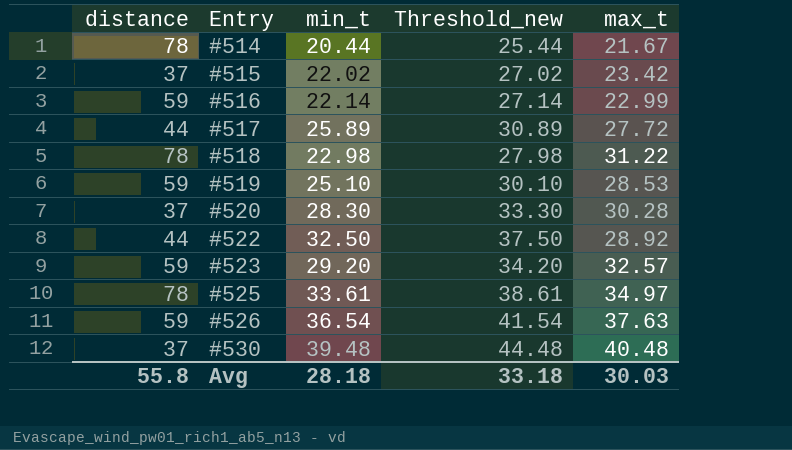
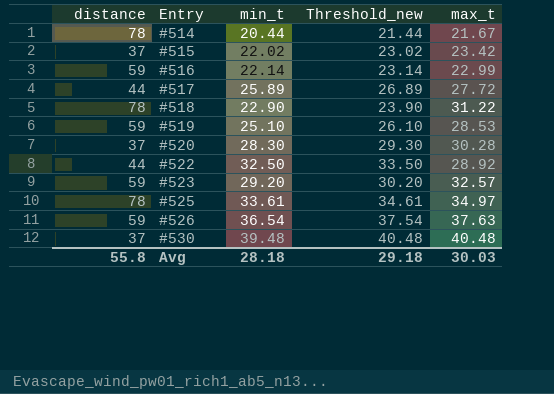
column Threshold_new | formula: [min_t] + 5 -> [min_t] + 1
#518 | min_t: 22.98 -> 22.90
Avg | Threshold_new: 33.18 -> 29.18

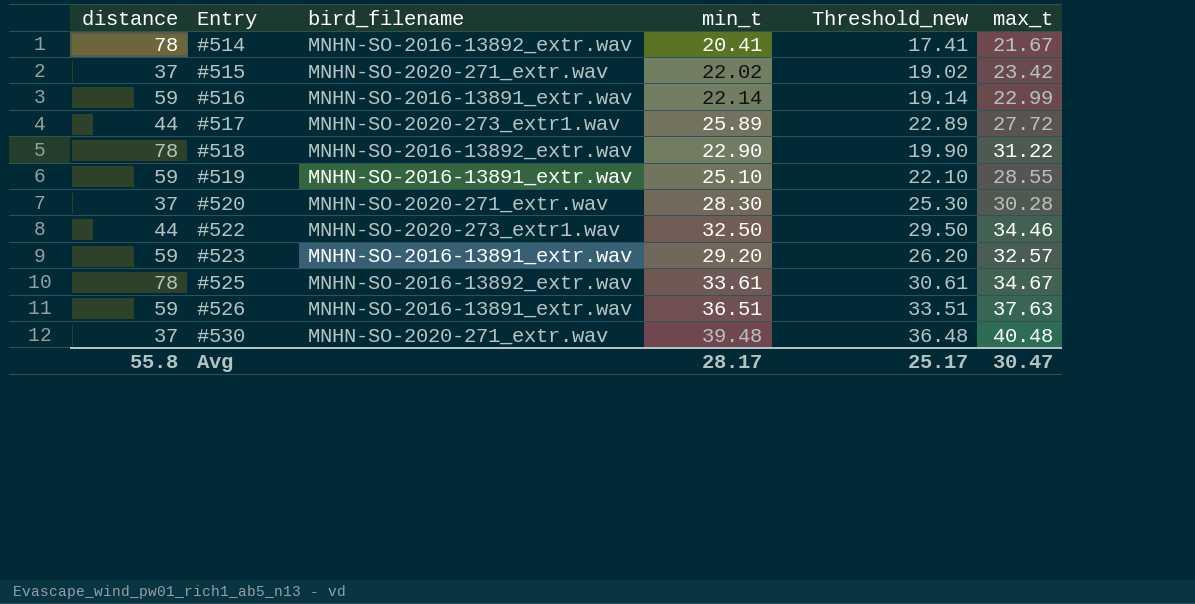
column bird_filename | position: none -> 3
column Threshold_new | formula: [min_t] + 1 -> [min_t] - 3
#514 | min_t: 20.44 -> 20.41
#519 | max_t: 28.53 -> 28.55
#522 | max_t: 28.92 -> 34.46
#525 | max_t: 34.97 -> 34.67
#526 | min_t: 36.54 -> 36.51
Avg | min_t: 28.18 -> 28.17
Avg | Threshold_new: 29.18 -> 25.17
Avg | max_t: 30.03 -> 30.47

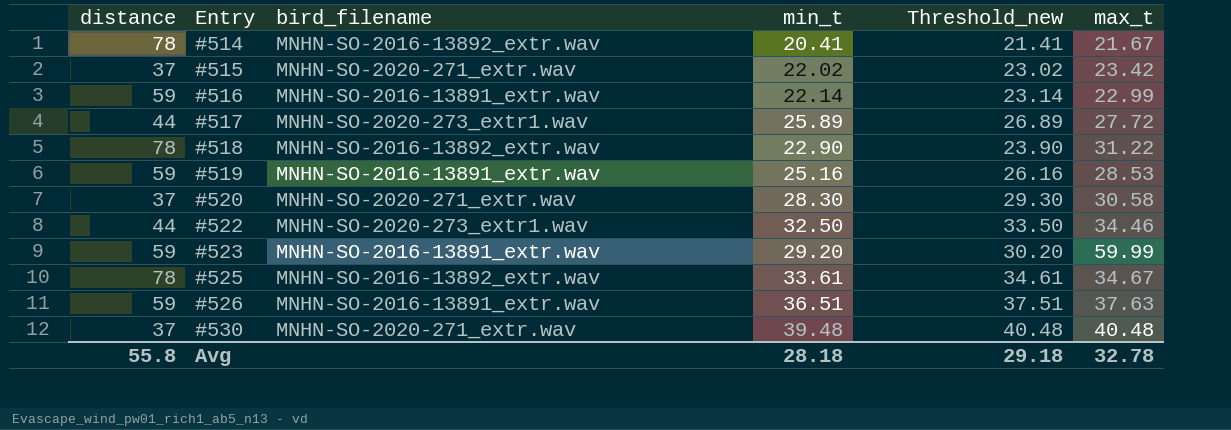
column Threshold_new | formula: [min_t] - 3 -> [min_t] + 1
#519 | min_t: 25.10 -> 25.16
#519 | max_t: 28.55 -> 28.53
#520 | max_t: 30.28 -> 30.58
#523 | max_t: 32.57 -> 59.99
Avg | min_t: 28.17 -> 28.18
Avg | Threshold_new: 25.17 -> 29.18
Avg | max_t: 30.47 -> 32.78

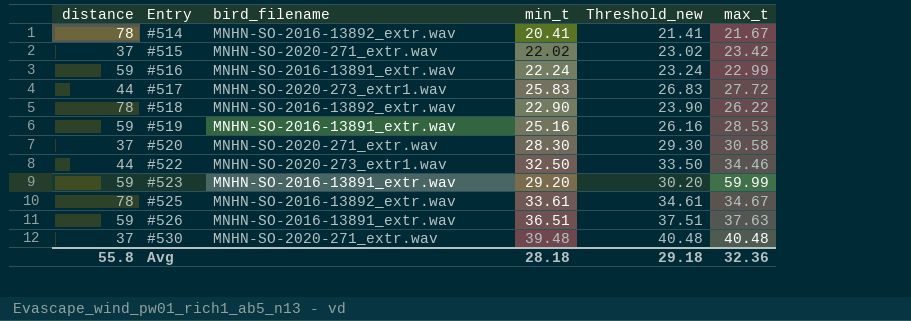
#516 | min_t: 22.14 -> 22.24
#516 | Threshold_new: 23.14 -> 23.24
#517 | min_t: 25.89 -> 25.83
#517 | Threshold_new: 26.89 -> 26.83
#518 | max_t: 31.22 -> 26.22
Avg | max_t: 32.78 -> 32.36

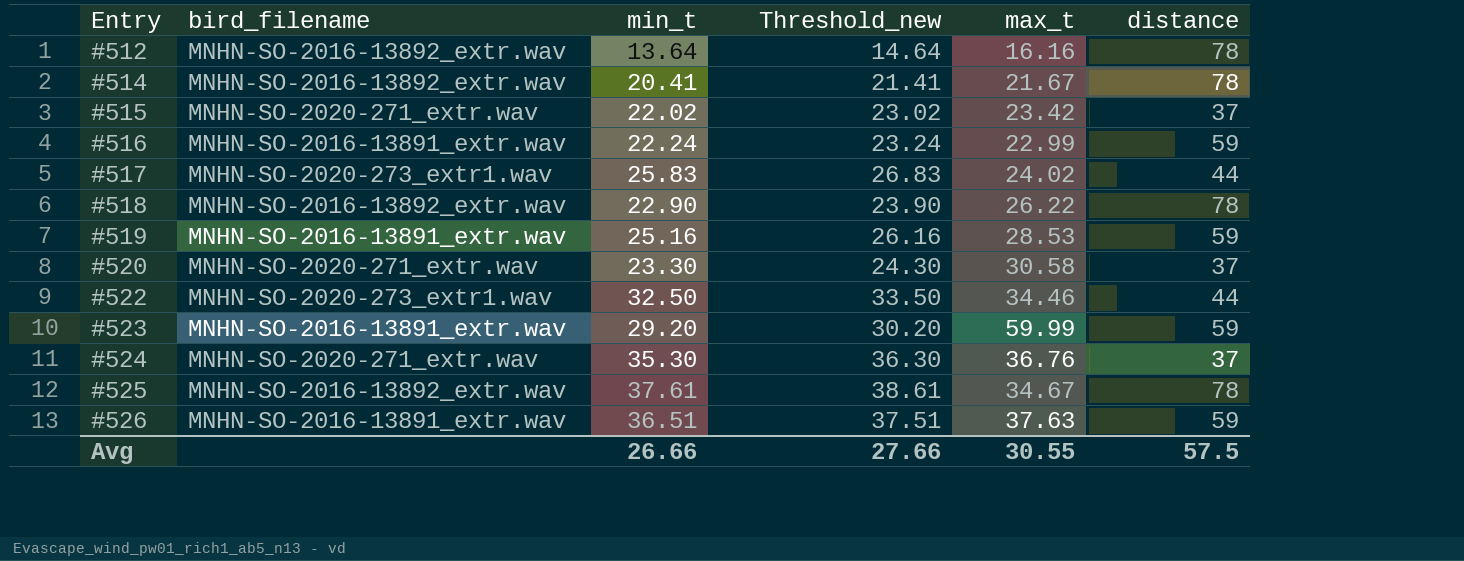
column distance | position: 1 -> 6
row #530: 37 | MNHN-SO-2020-271_extr.wav | 39.48 | 40.48 | 40.48 -> none
row #512: none -> MNHN-SO-2016-13892_extr.wav | 13.64 | 14.64 | 16.16 | 78
#517 | max_t: 27.72 -> 24.02
#520 | min_t: 28.30 -> 23.30
#520 | Threshold_new: 29.30 -> 24.30
row #524: none -> MNHN-SO-2020-271_extr.wav | 35.30 | 36.30 | 36.76 | 37
#525 | min_t: 33.61 -> 37.61
#525 | Threshold_new: 34.61 -> 38.61
Avg | min_t: 28.18 -> 26.66
Avg | Threshold_new: 29.18 -> 27.66
Avg | max_t: 32.36 -> 30.55
Avg | distance: 55.8 -> 57.5

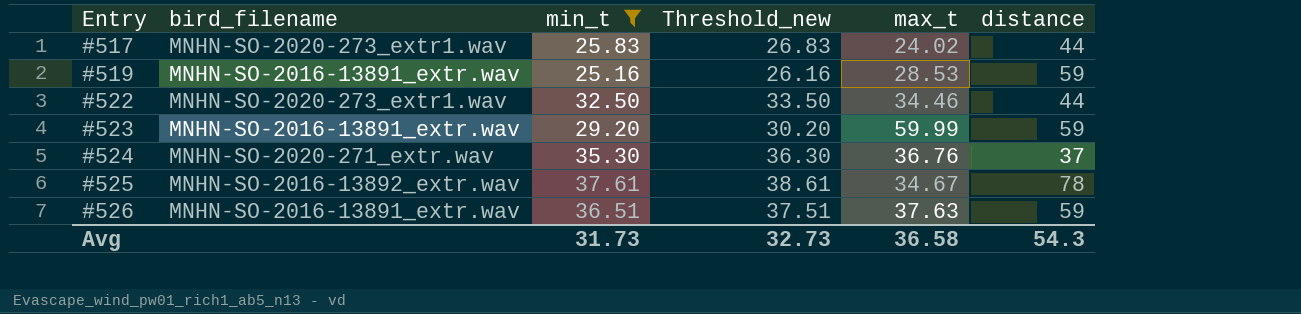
filter: none -> min_t >= 25.16
Avg | min_t: 26.66 -> 31.73
Avg | Threshold_new: 27.66 -> 32.73
Avg | max_t: 30.55 -> 36.58
Avg | distance: 57.5 -> 54.3

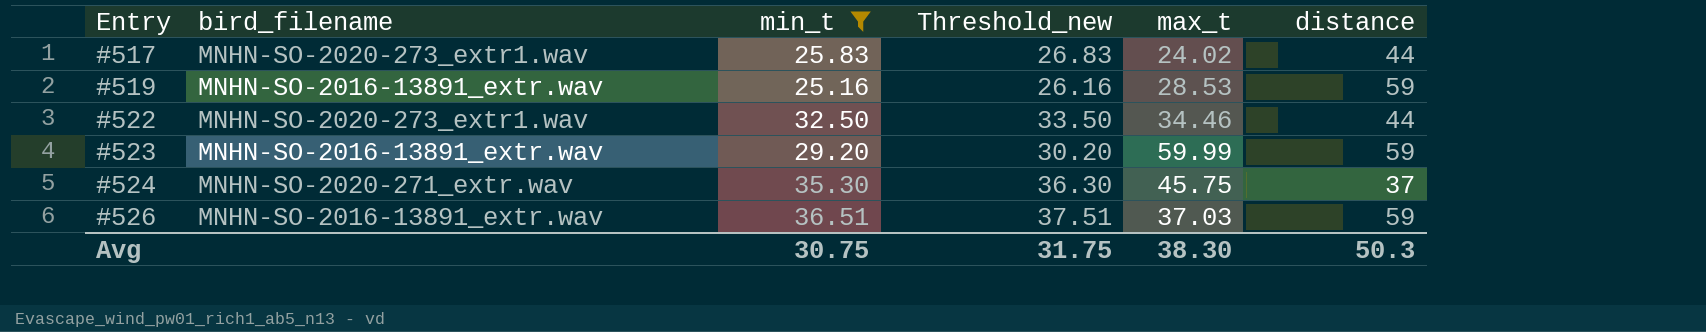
row #525: MNHN-SO-2016-13892_extr.wav | 37.61 | 38.61 | 34.67 | 78 -> none
#524 | max_t: 36.76 -> 45.75
#526 | max_t: 37.63 -> 37.03
Avg | min_t: 31.73 -> 30.75
Avg | Threshold_new: 32.73 -> 31.75
Avg | max_t: 36.58 -> 38.30
Avg | distance: 54.3 -> 50.3

